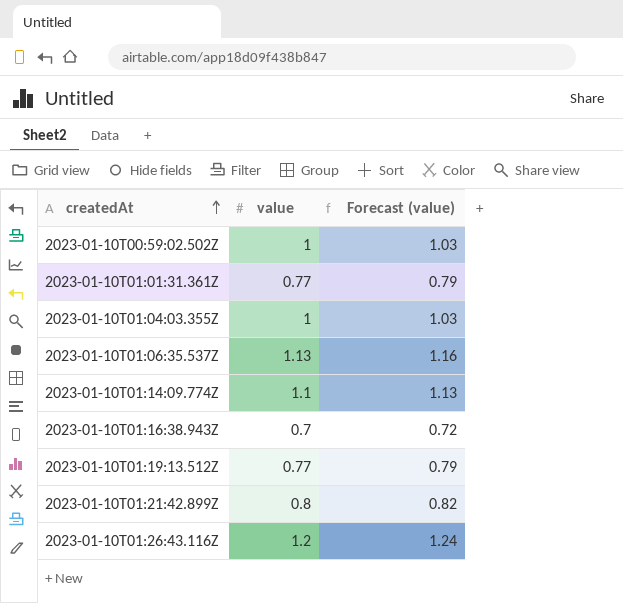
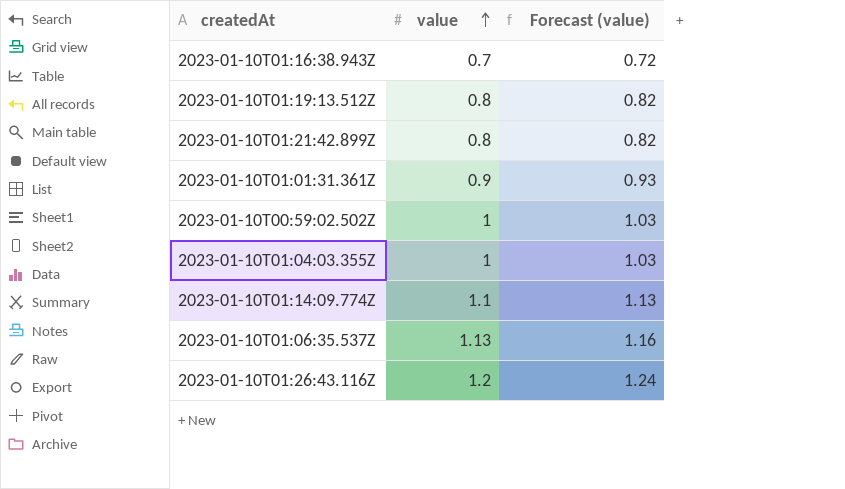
row order: createdAt ascending -> value ascending
2023-01-10T01:19:13.512Z | value: 0.77 -> 0.8
2023-01-10T01:19:13.512Z | Forecast (value): 0.79 -> 0.82
2023-01-10T01:01:31.361Z | value: 0.77 -> 0.9
2023-01-10T01:01:31.361Z | Forecast (value): 0.79 -> 0.93

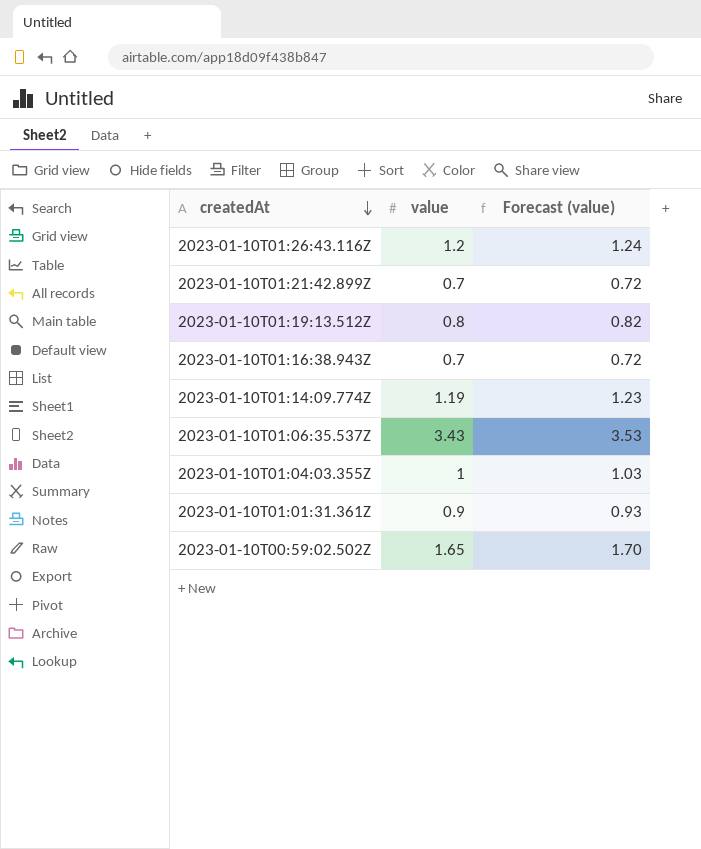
row order: value ascending -> createdAt descending
2023-01-10T01:21:42.899Z | value: 0.8 -> 0.7
2023-01-10T01:21:42.899Z | Forecast (value): 0.82 -> 0.72
2023-01-10T01:14:09.774Z | value: 1.1 -> 1.19
2023-01-10T01:14:09.774Z | Forecast (value): 1.13 -> 1.23
2023-01-10T01:06:35.537Z | value: 1.13 -> 3.43
2023-01-10T01:06:35.537Z | Forecast (value): 1.16 -> 3.53
2023-01-10T00:59:02.502Z | value: 1 -> 1.65
2023-01-10T00:59:02.502Z | Forecast (value): 1.03 -> 1.70

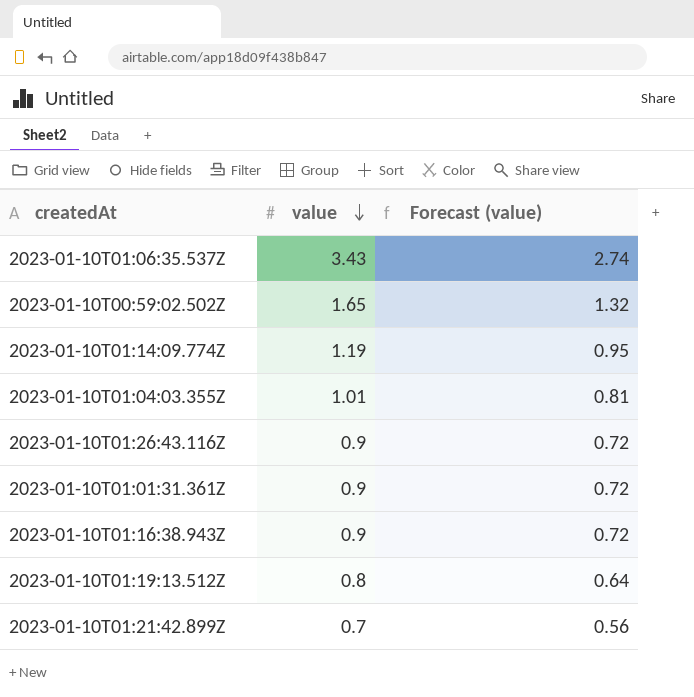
row order: createdAt descending -> value descending
column Forecast (value) | formula: [value] * 1.03 -> [value] * 0.8
2023-01-10T01:04:03.355Z | value: 1 -> 1.01
2023-01-10T01:26:43.116Z | value: 1.2 -> 0.9
2023-01-10T01:16:38.943Z | value: 0.7 -> 0.9

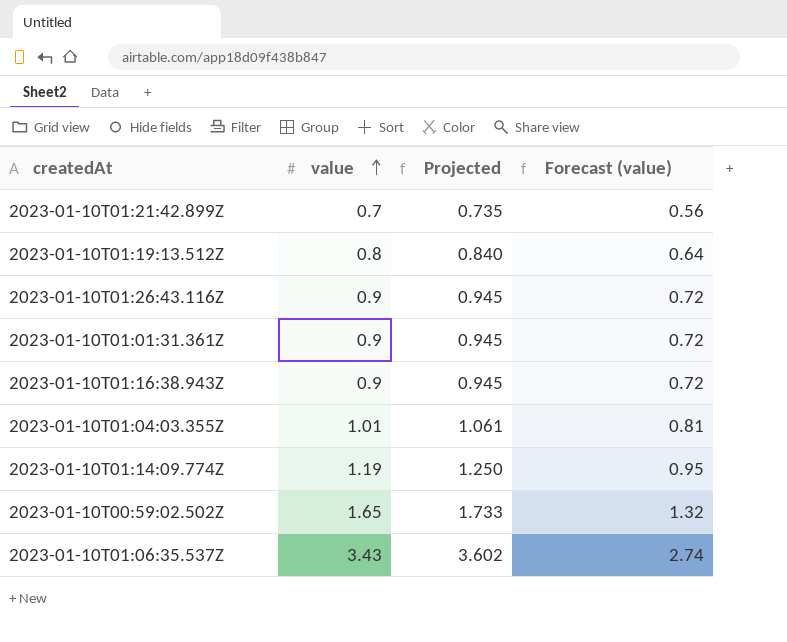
row order: value descending -> value ascending
column Projected | formula: none -> [value] * 1.05

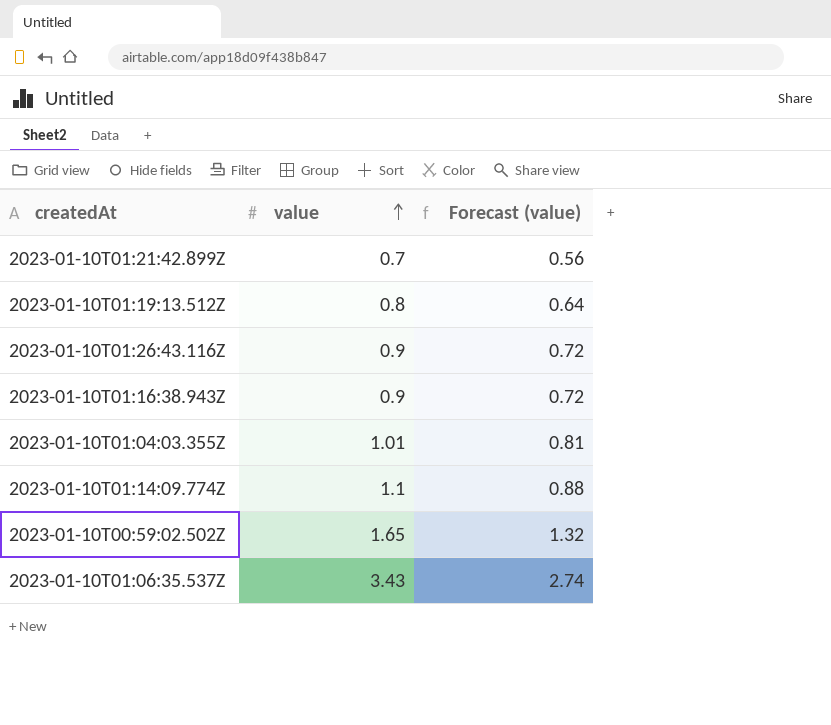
column Projected | formula: [value] * 1.05 -> none
row 2023-01-10T01:01:31.361Z: 0.9 | 0.945 | 0.72 -> none
2023-01-10T01:14:09.774Z | value: 1.19 -> 1.1
2023-01-10T01:14:09.774Z | Forecast (value): 0.95 -> 0.88

